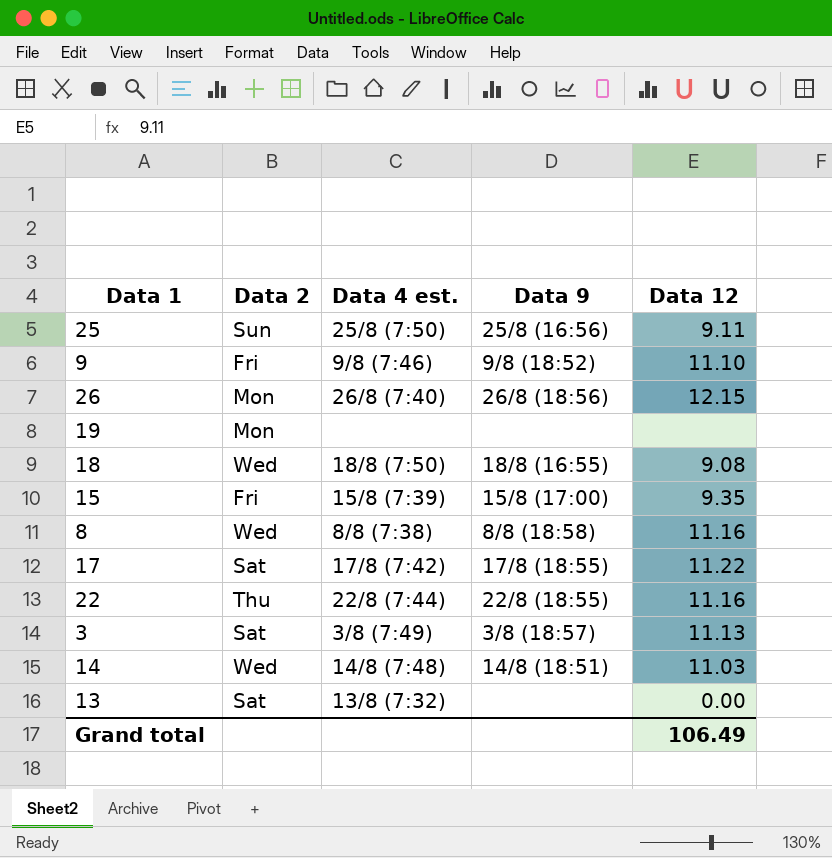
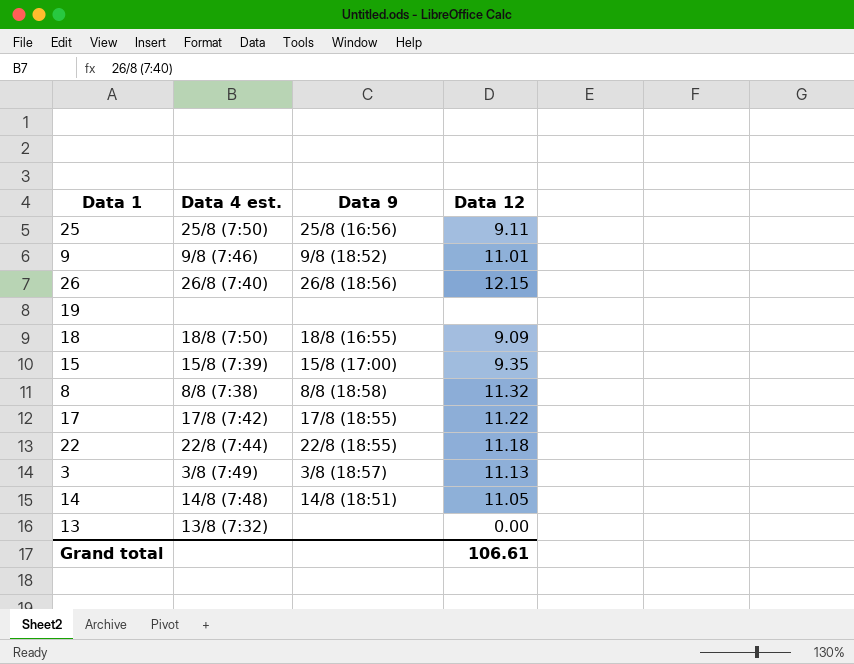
column Data 2 | position: 2 -> none
9 | Data 12: 11.10 -> 11.01
18 | Data 12: 9.08 -> 9.09
8 | Data 12: 11.16 -> 11.32
22 | Data 12: 11.16 -> 11.18
14 | Data 12: 11.03 -> 11.05
Grand total | Data 12: 106.49 -> 106.61

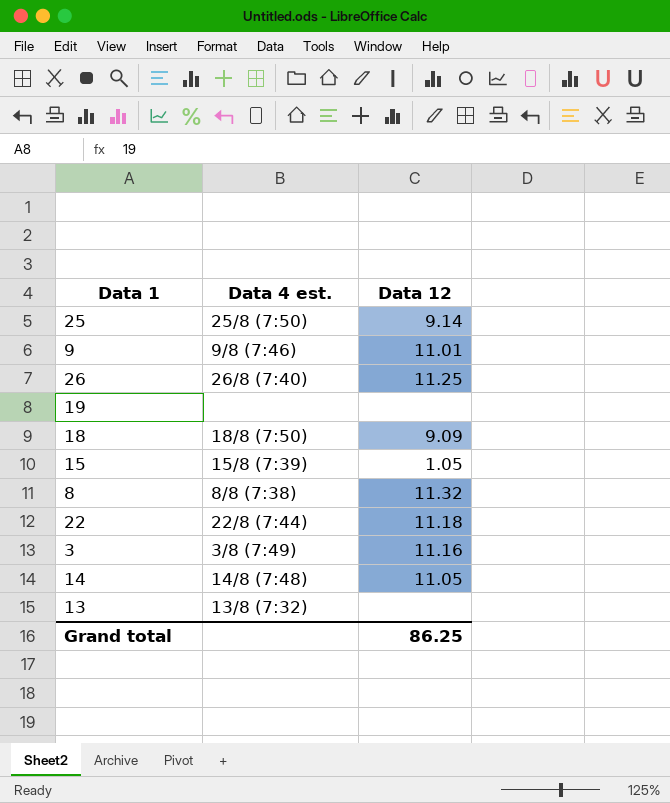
column Data 9 | position: 3 -> none
row 17: 17/8 (7:42) | 17/8 (18:55) | 11.22 -> none
25 | Data 12: 9.11 -> 9.14
26 | Data 12: 12.15 -> 11.25
15 | Data 12: 9.35 -> 1.05
3 | Data 12: 11.13 -> 11.16
13 | Data 12: 0.00 -> none
Grand total | Data 12: 106.61 -> 86.25

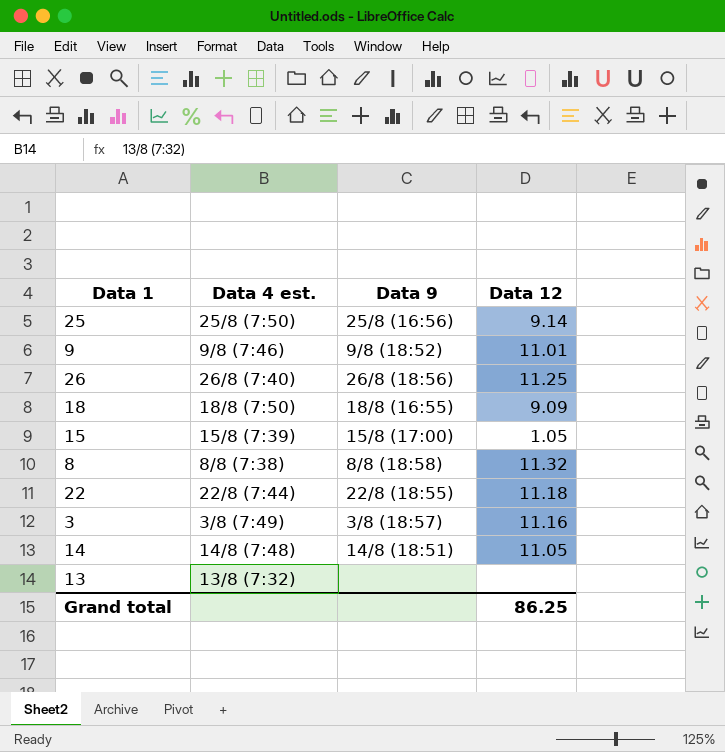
column Data 9 | position: none -> 3
row 19: none | none -> none

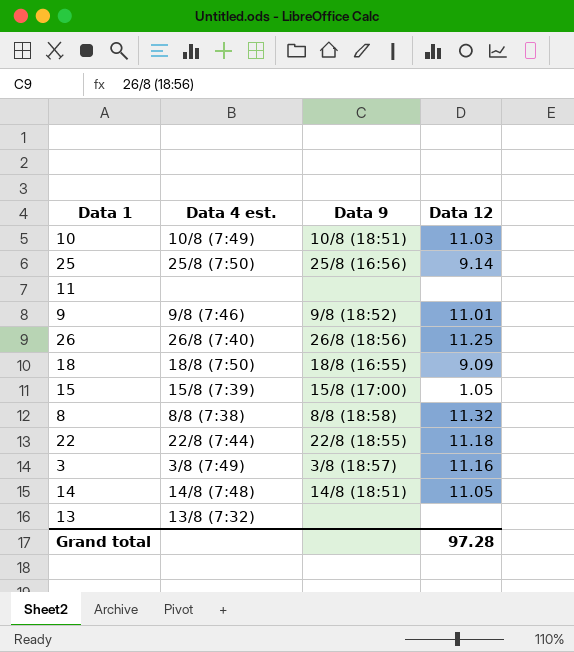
row 10: none -> 10/8 (7:49) | 10/8 (18:51) | 11.03
row 11: none -> none | none | none
Grand total | Data 12: 86.25 -> 97.28

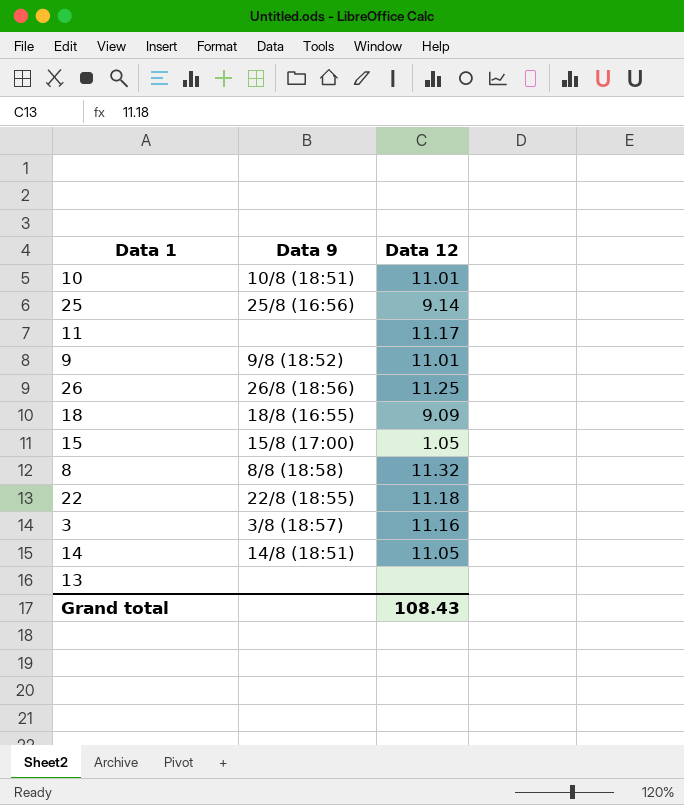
column Data 4 est. | position: 2 -> none
10 | Data 12: 11.03 -> 11.01
11 | Data 12: none -> 11.17
Grand total | Data 12: 97.28 -> 108.43

